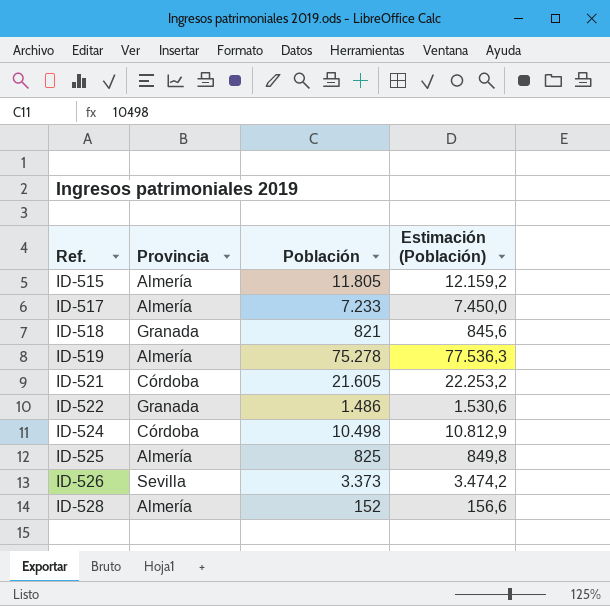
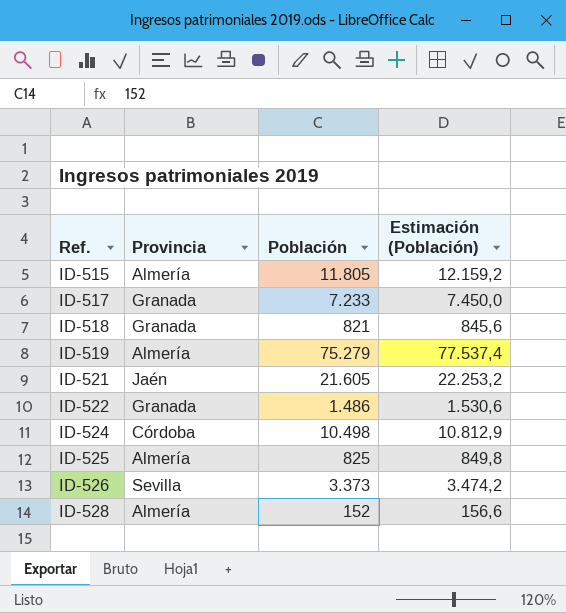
ID-517 | Provincia: Almería -> Granada
ID-519 | Población: 75.278 -> 75.279
ID-519 | Estimación (Población): 77.536,3 -> 77.537,4
ID-521 | Provincia: Córdoba -> Jaén

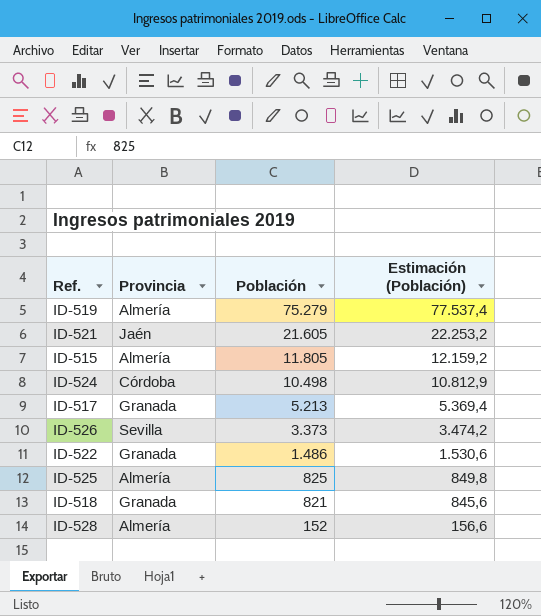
row order: Ref. ascending -> Población descending
ID-517 | Población: 7.233 -> 5.213
ID-517 | Estimación (Población): 7.450,0 -> 5.369,4

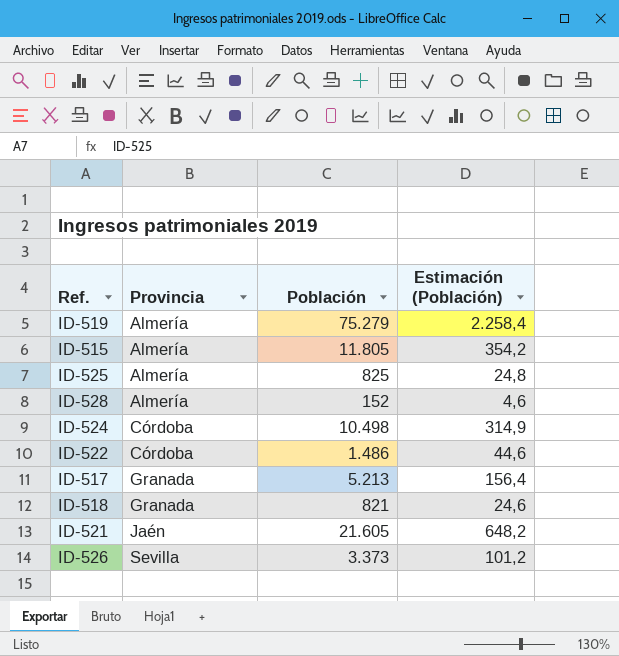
row order: Población descending -> Provincia ascending
column Estimación (Población) | formula: [Población] * 1,03 -> [Población] * 0,03
ID-522 | Provincia: Granada -> Córdoba

